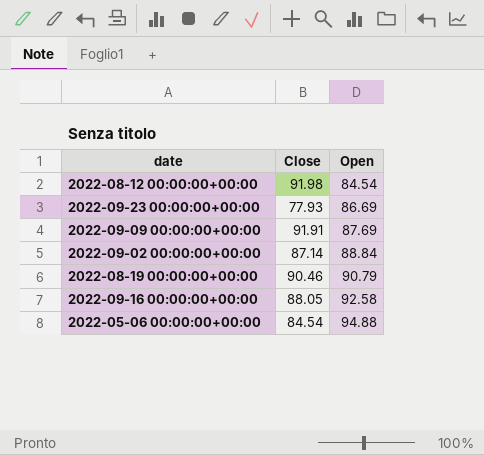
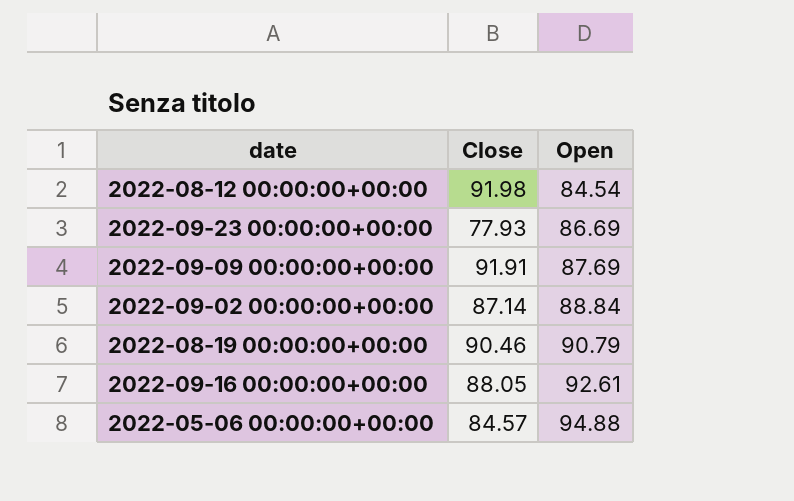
2022-09-16 00:00:00+00:00 | Open: 92.58 -> 92.61
2022-05-06 00:00:00+00:00 | Close: 84.54 -> 84.57

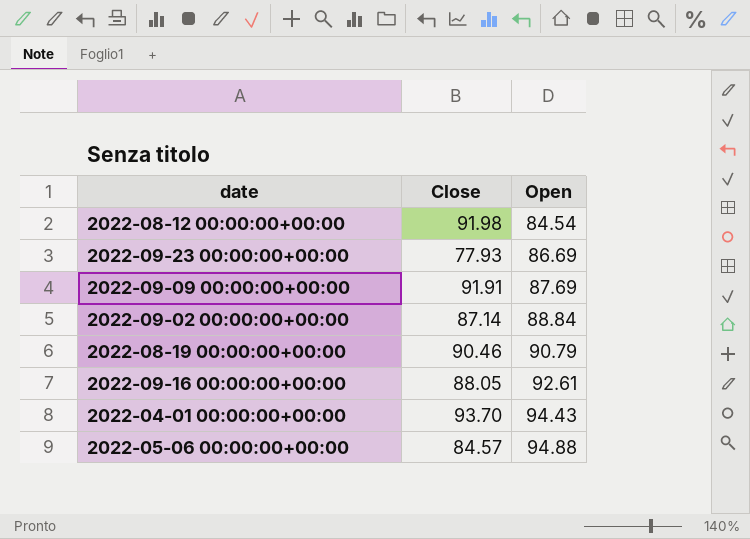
row 2022-04-01 00:00:00+00:00: none -> 93.70 | 94.43

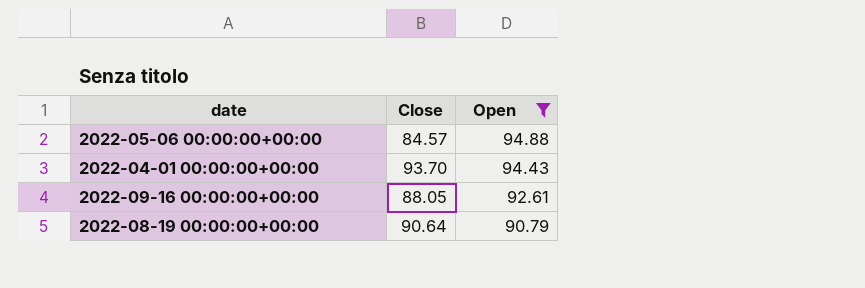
filter: none -> Open >= 90.79
row order: Open ascending -> Open descending
2022-08-19 00:00:00+00:00 | Close: 90.46 -> 90.64

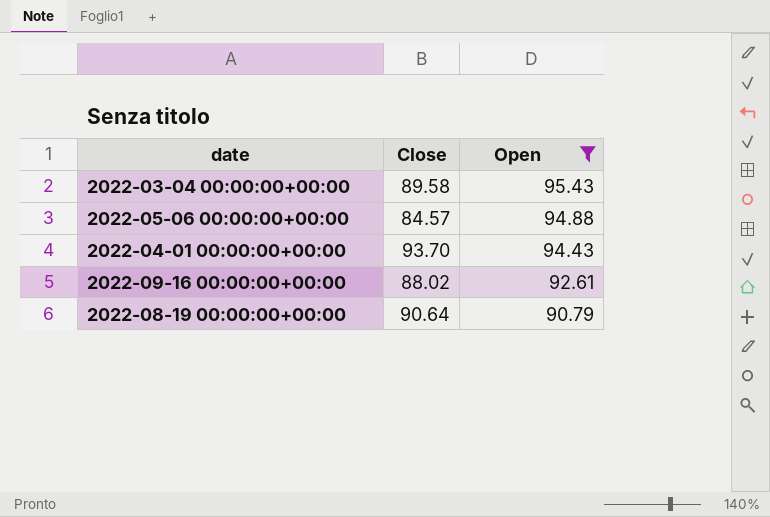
row 2022-03-04 00:00:00+00:00: none -> 89.58 | 95.43
2022-09-16 00:00:00+00:00 | Close: 88.05 -> 88.02

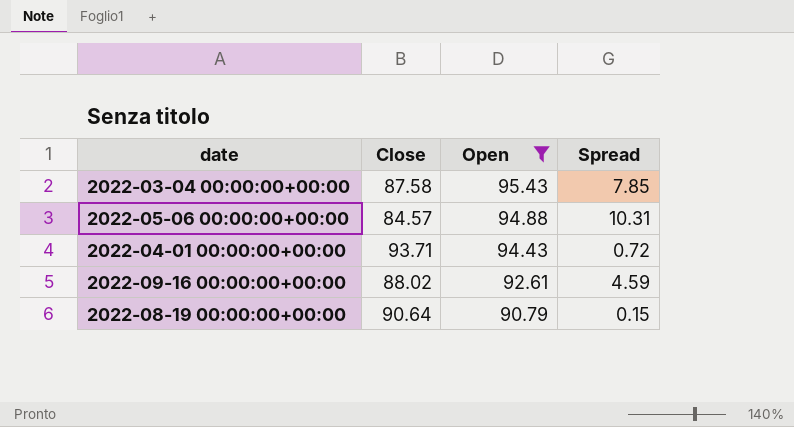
column Spread | formula: none -> [Open] - [Close]
2022-03-04 00:00:00+00:00 | Close: 89.58 -> 87.58
2022-04-01 00:00:00+00:00 | Close: 93.70 -> 93.71

